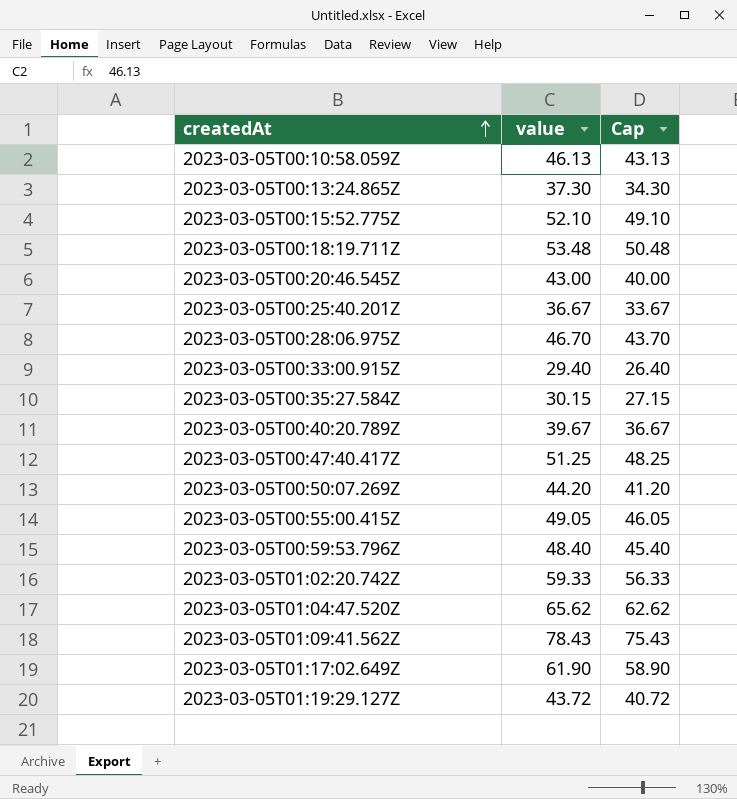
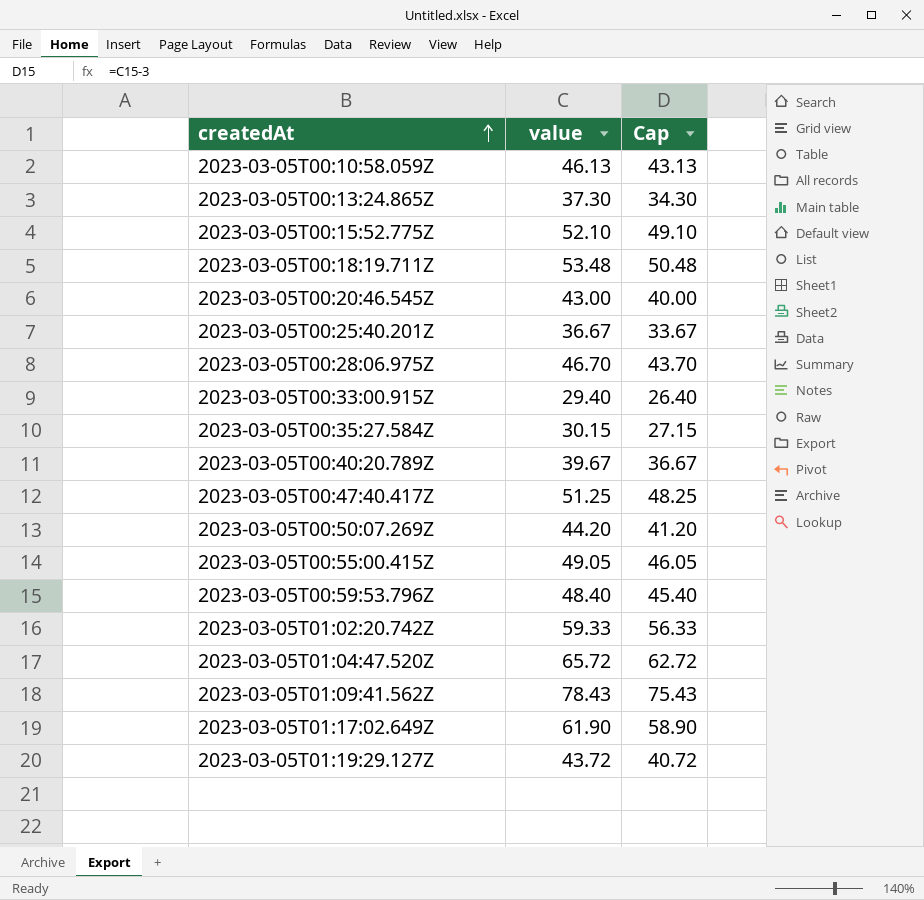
2023-03-05T01:04:47.520Z | value: 65.62 -> 65.72
2023-03-05T01:04:47.520Z | Cap: 62.62 -> 62.72

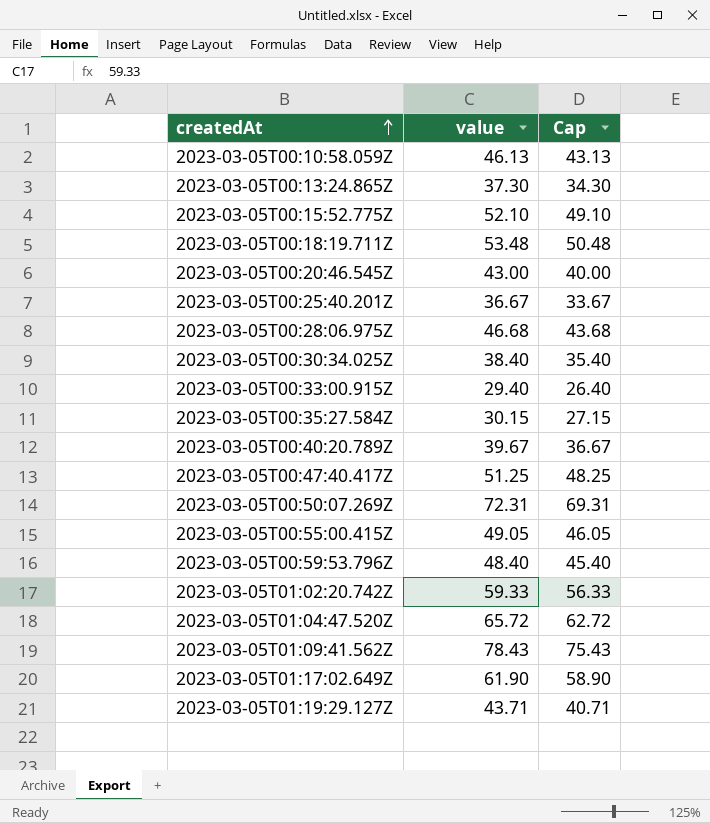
2023-03-05T00:28:06.975Z | value: 46.70 -> 46.68
2023-03-05T00:28:06.975Z | Cap: 43.70 -> 43.68
row 2023-03-05T00:30:34.025Z: none -> 38.40 | 35.40
2023-03-05T00:50:07.269Z | value: 44.20 -> 72.31
2023-03-05T00:50:07.269Z | Cap: 41.20 -> 69.31
2023-03-05T01:19:29.127Z | value: 43.72 -> 43.71
2023-03-05T01:19:29.127Z | Cap: 40.72 -> 40.71

